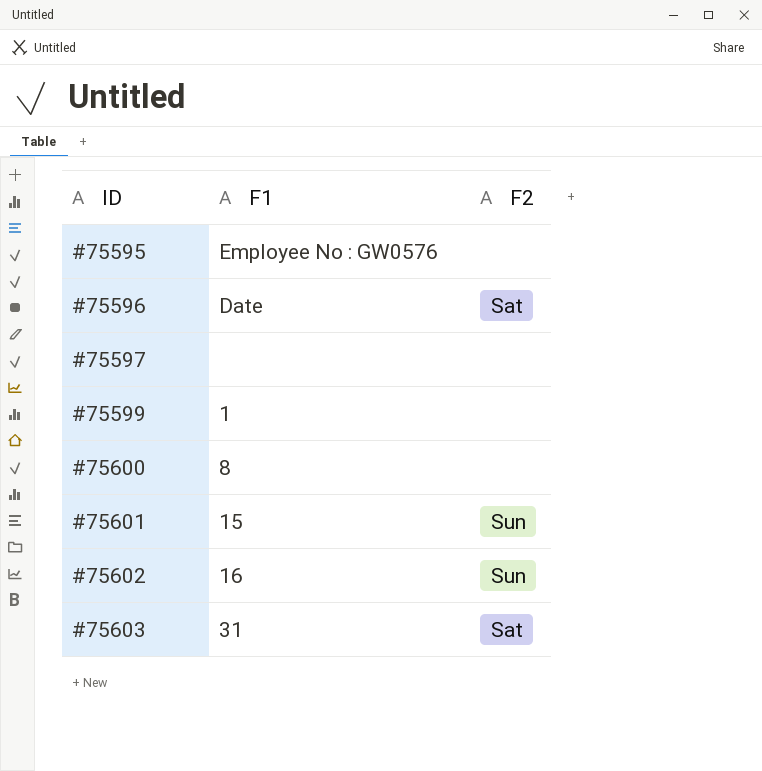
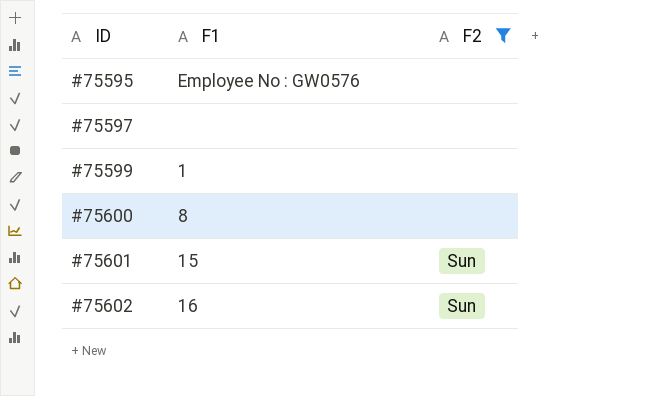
filter: none -> F2 != Sat

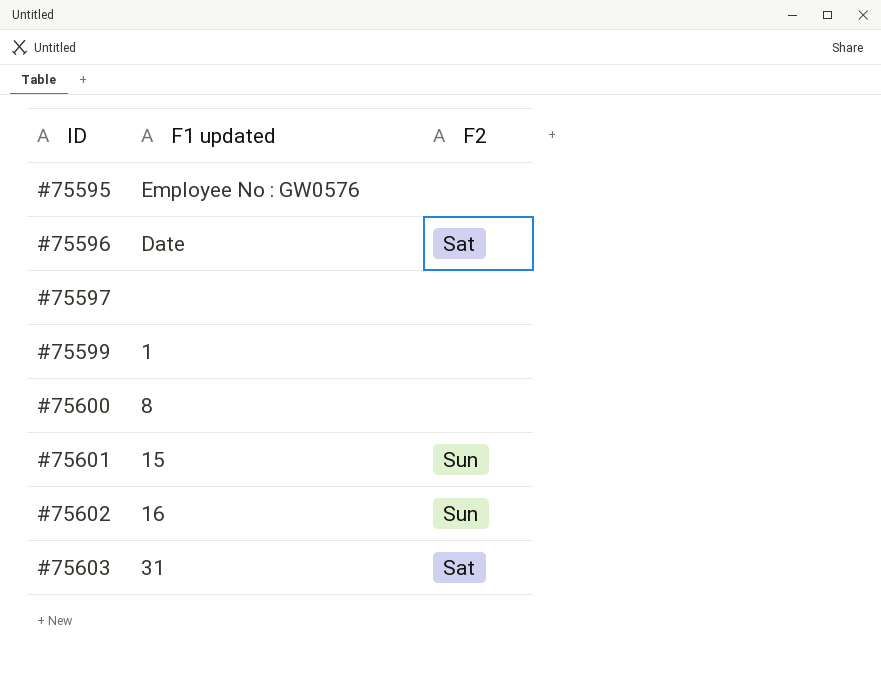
filter: F2 != Sat -> none
column name: F1 -> F1 updated

